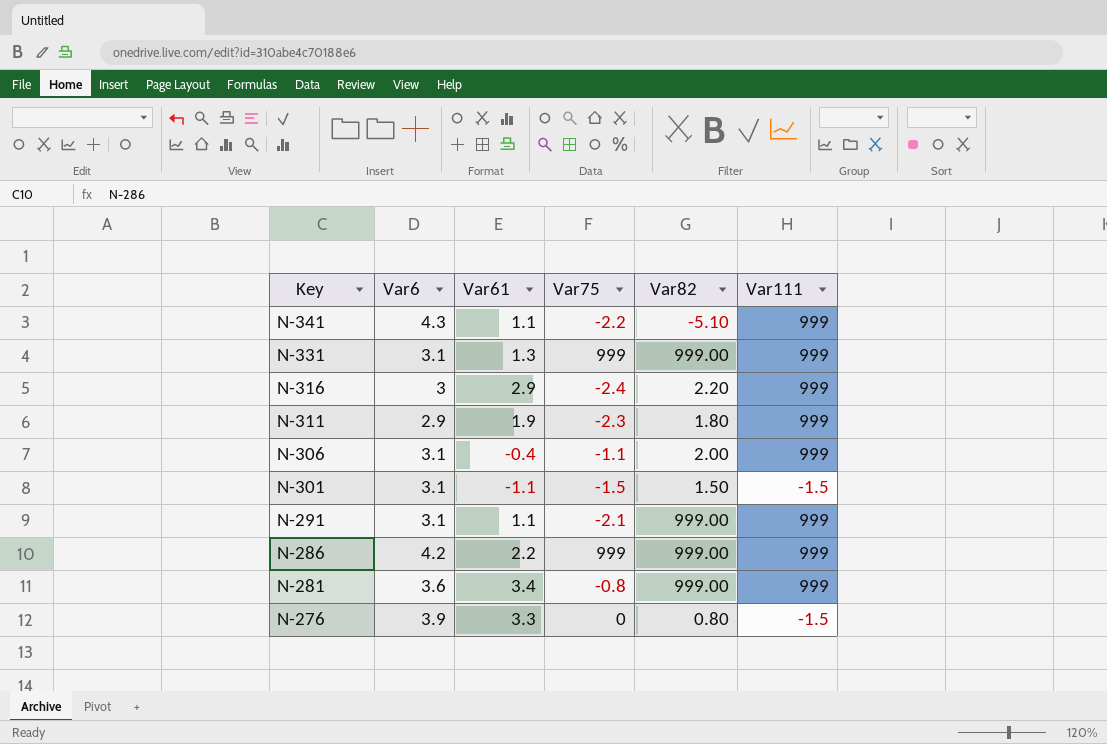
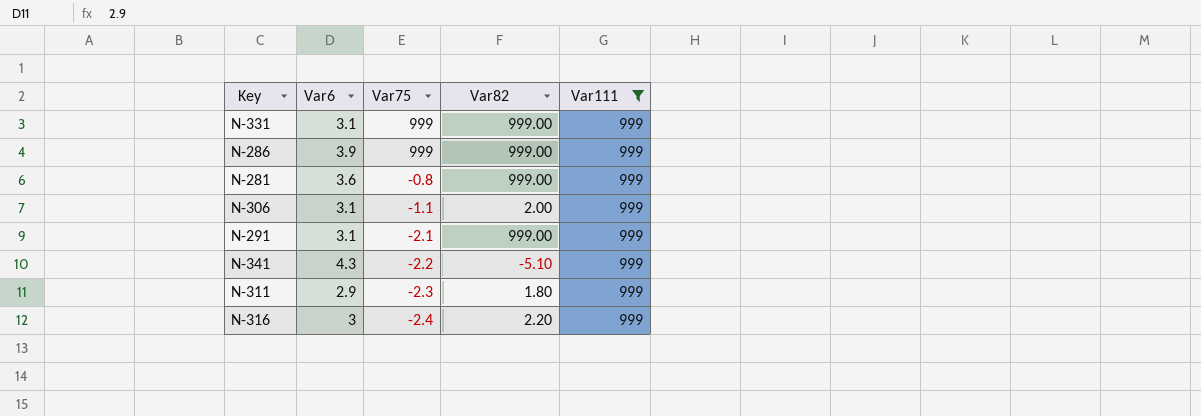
filter: none -> Var111 = 999
row order: Key descending -> Var75 descending
column Var61 | position: 3 -> none
N-286 | Var6: 4.2 -> 3.9

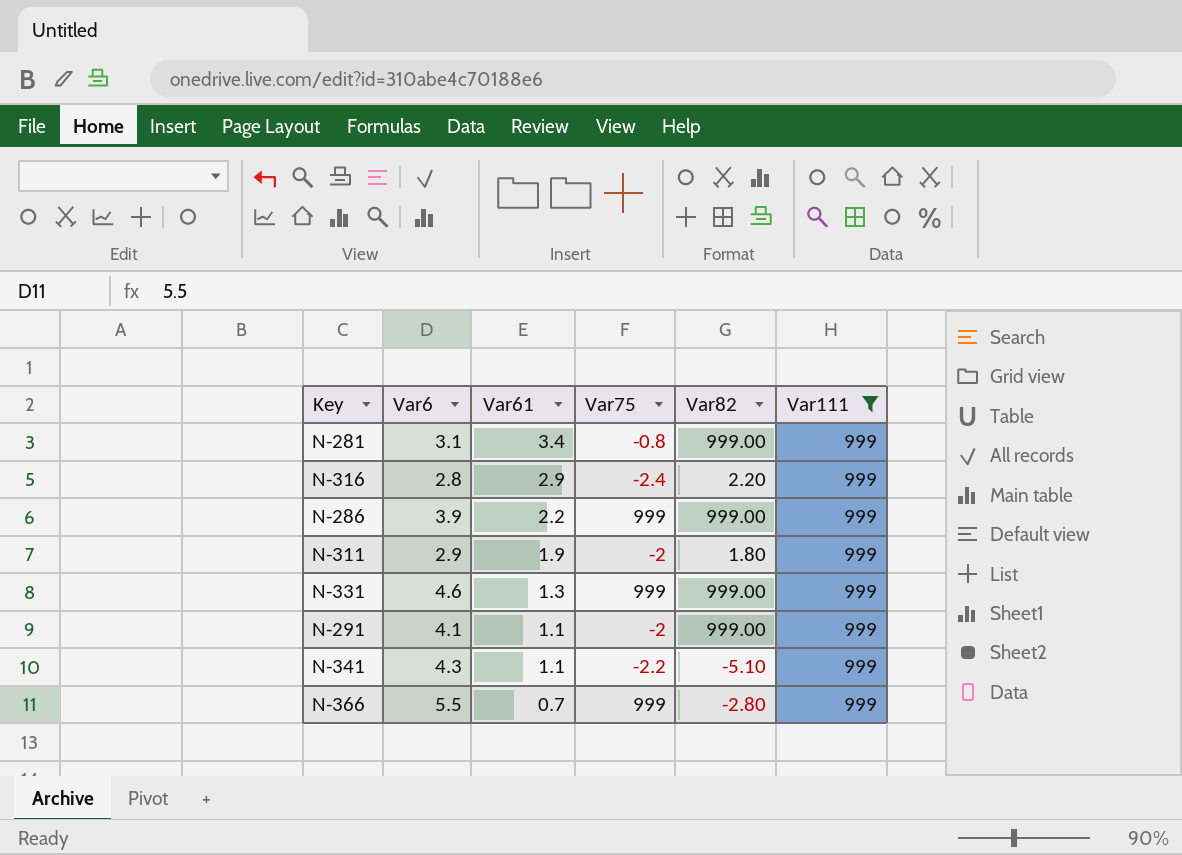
row order: Var75 descending -> Var61 descending
column Var61 | position: none -> 3
row N-306: 3.1 | -1.1 | 2.00 | 999 -> none
N-281 | Var6: 3.6 -> 3.1
N-316 | Var6: 3 -> 2.8
N-311 | Var75: -2.3 -> -2
N-331 | Var6: 3.1 -> 4.6
N-291 | Var6: 3.1 -> 4.1
N-291 | Var75: -2.1 -> -2
row N-366: none -> 5.5 | 0.7 | 999 | -2.80 | 999

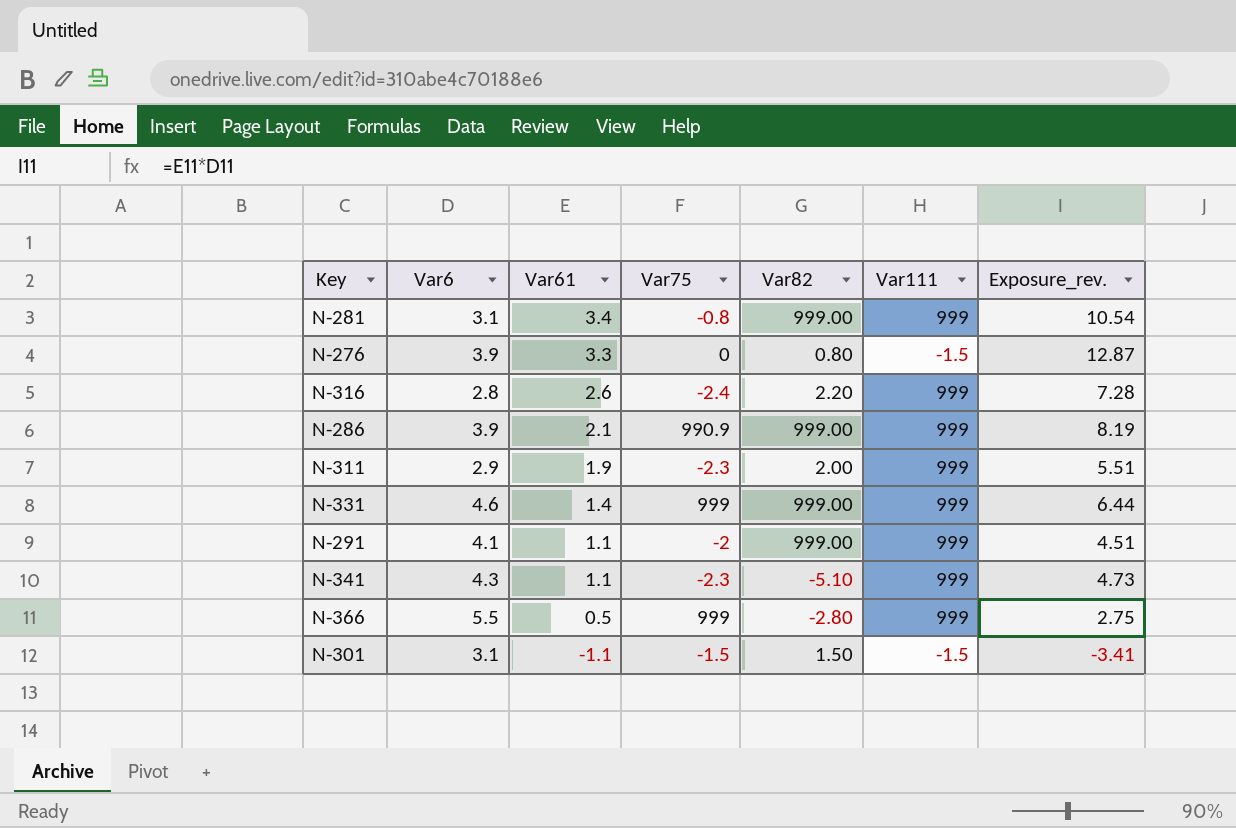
filter: Var111 = 999 -> none
column Exposure_rev. | formula: none -> [Var6] * [Var61]
N-316 | Var61: 2.9 -> 2.6
N-286 | Var61: 2.2 -> 2.1
N-286 | Var75: 999 -> 990.9
N-311 | Var75: -2 -> -2.3
N-311 | Var82: 1.80 -> 2.00
N-331 | Var61: 1.3 -> 1.4
N-341 | Var75: -2.2 -> -2.3
N-366 | Var61: 0.7 -> 0.5

